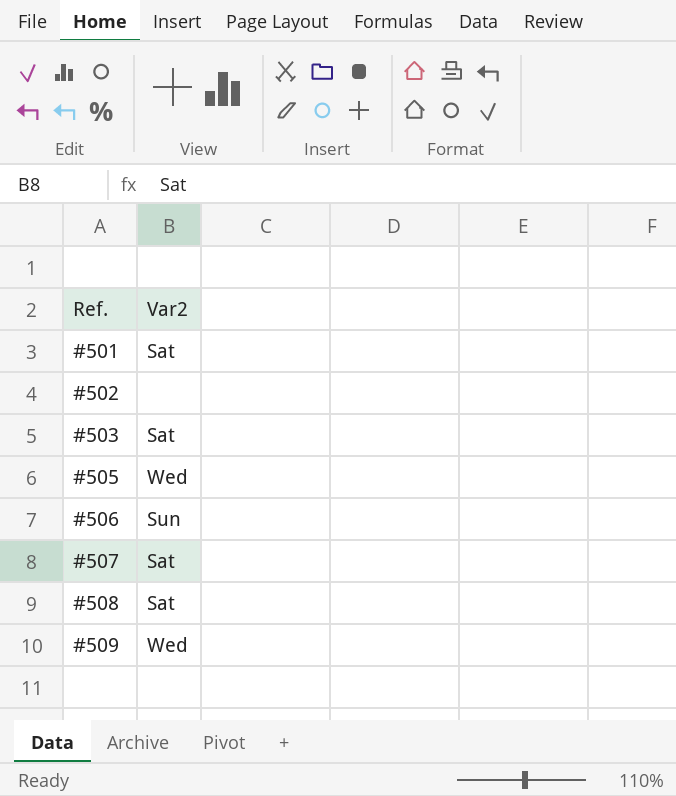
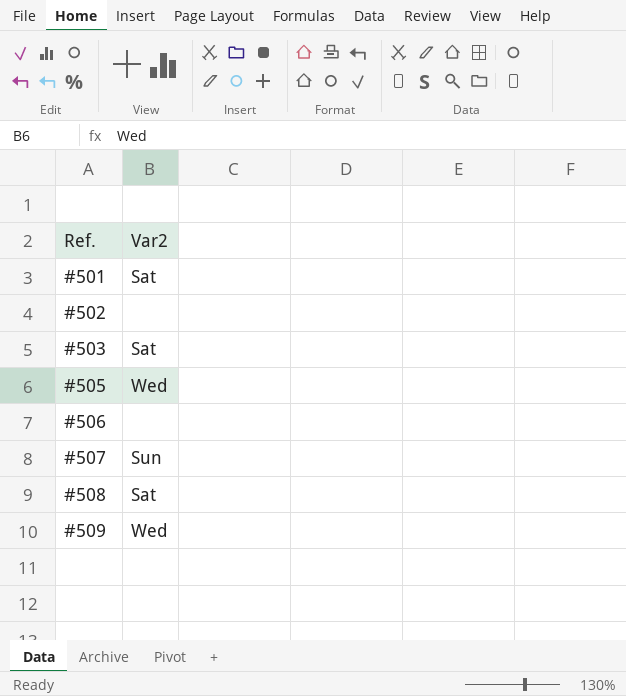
#506 | Var2: Sun -> none
#507 | Var2: Sat -> Sun

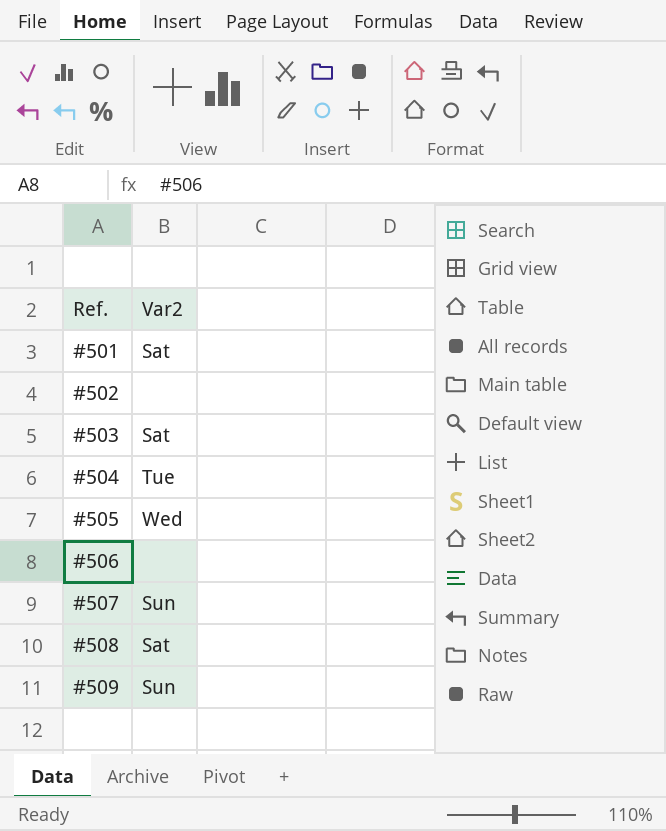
row #504: none -> Tue
#509 | Var2: Wed -> Sun

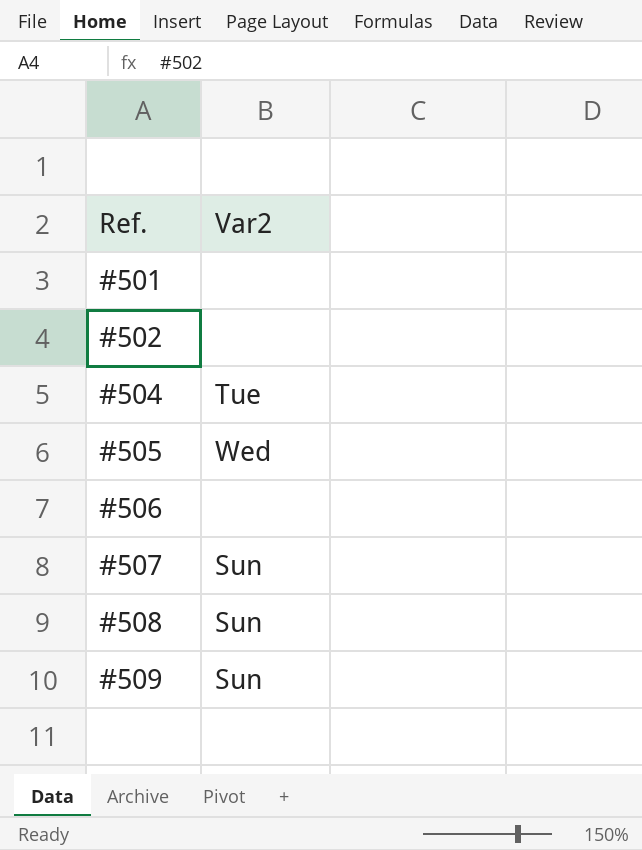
row #503: Sat -> none
#501 | Var2: Sat -> none
#508 | Var2: Sat -> Sun

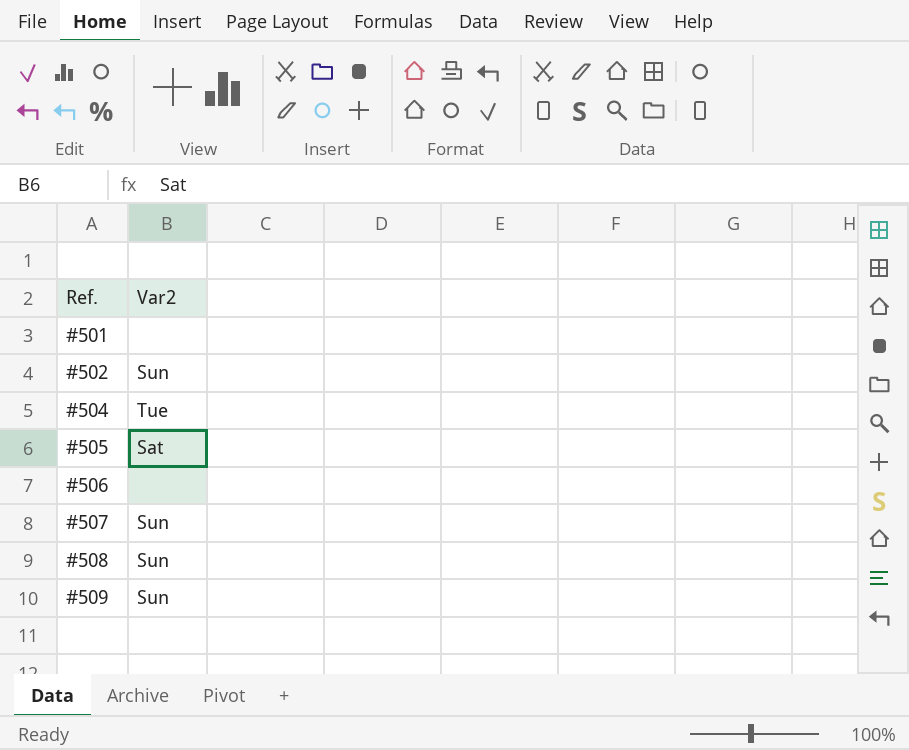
#502 | Var2: none -> Sun
#505 | Var2: Wed -> Sat

